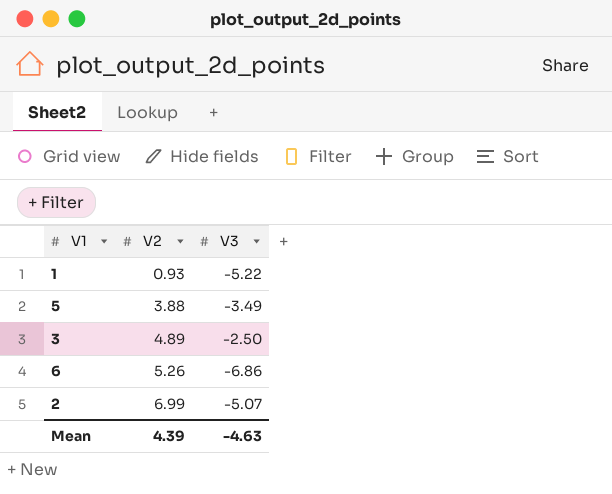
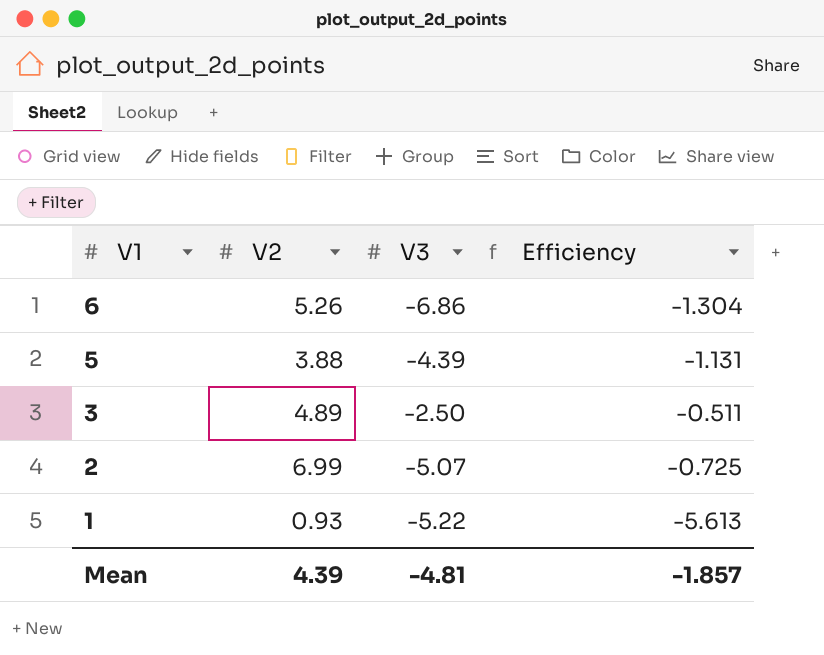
row order: V2 ascending -> V1 descending
column Efficiency | formula: none -> [V3] / [V2]
5 | V3: -3.49 -> -4.39
Mean | V3: -4.63 -> -4.81

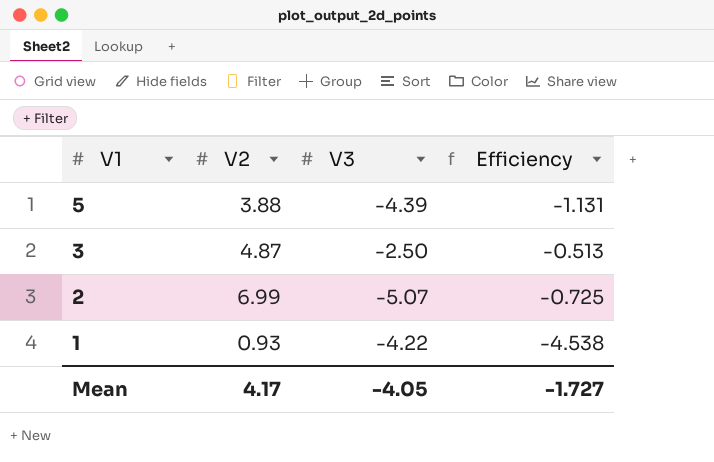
row 6: 5.26 | -6.86 | -1.304 -> none
3 | V2: 4.89 -> 4.87
3 | Efficiency: -0.511 -> -0.513
1 | V3: -5.22 -> -4.22
1 | Efficiency: -5.613 -> -4.538
Mean | V2: 4.39 -> 4.17
Mean | V3: -4.81 -> -4.05
Mean | Efficiency: -1.857 -> -1.727

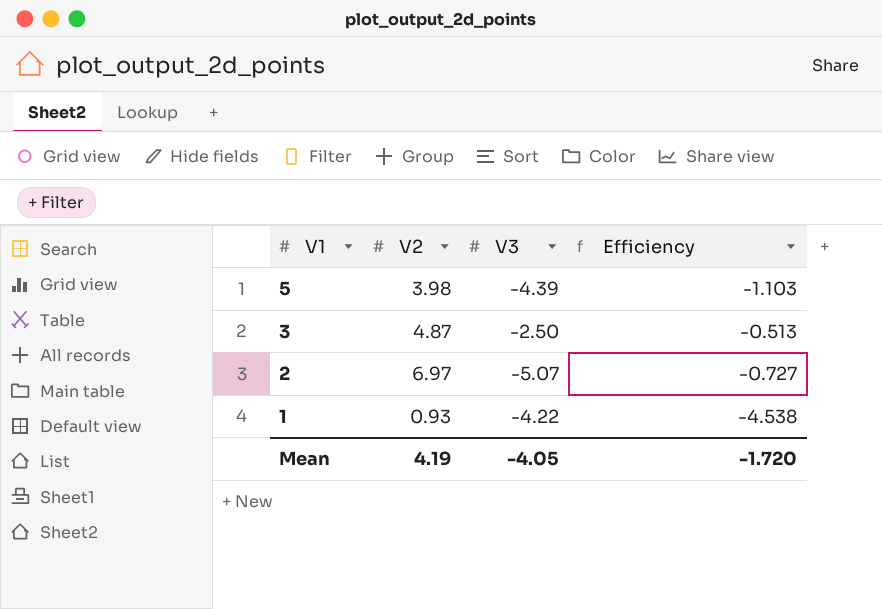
5 | V2: 3.88 -> 3.98
5 | Efficiency: -1.131 -> -1.103
2 | V2: 6.99 -> 6.97
2 | Efficiency: -0.725 -> -0.727
Mean | V2: 4.17 -> 4.19
Mean | Efficiency: -1.727 -> -1.720

